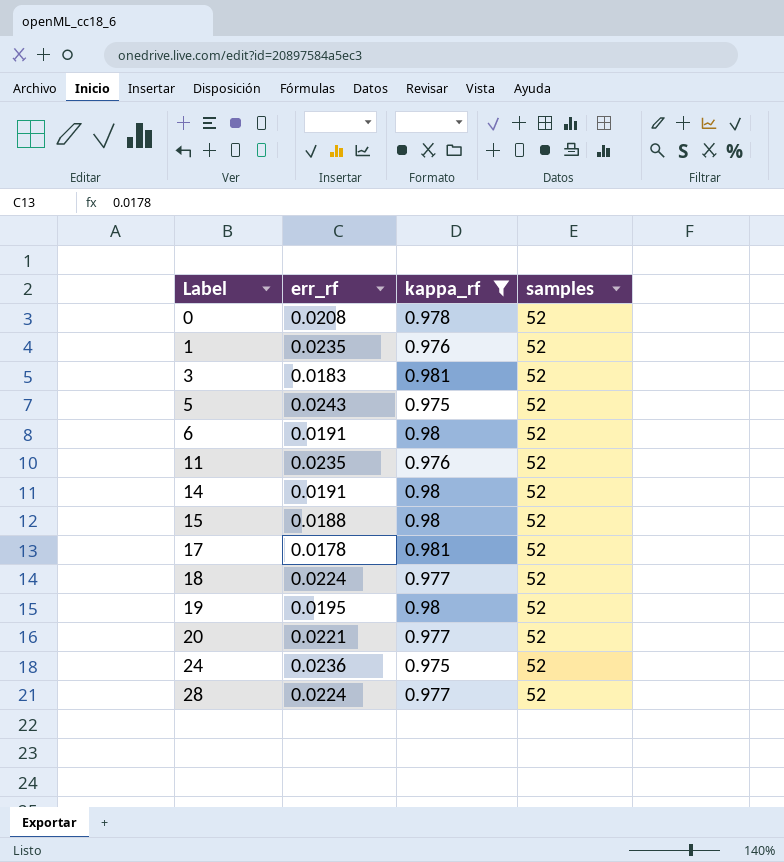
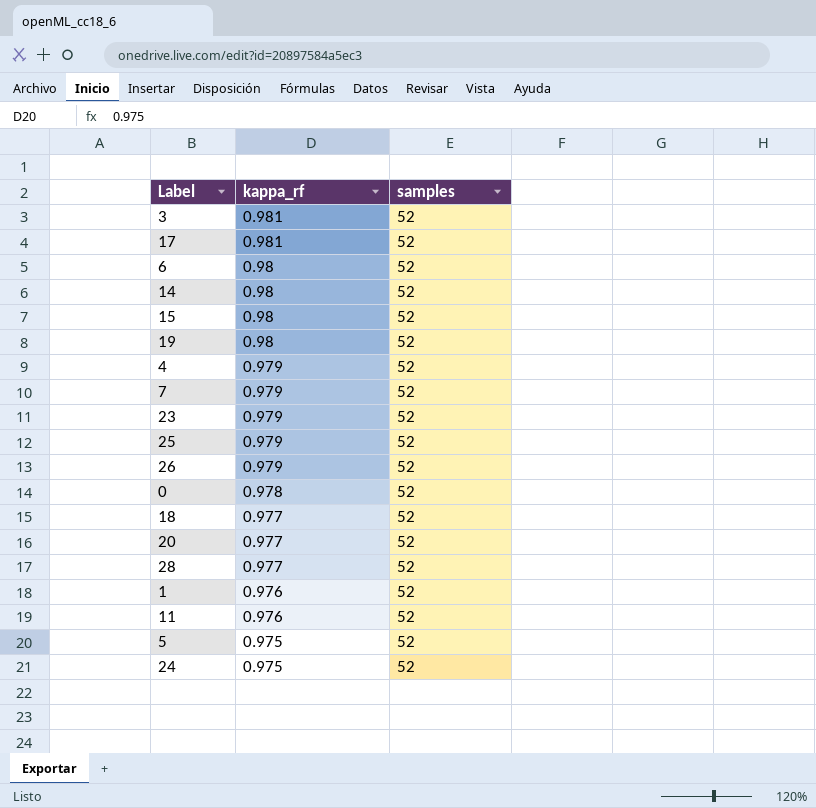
filter: kappa_rf != 0.979 -> none
row order: Label ascending -> kappa_rf descending
column err_rf | position: 2 -> none

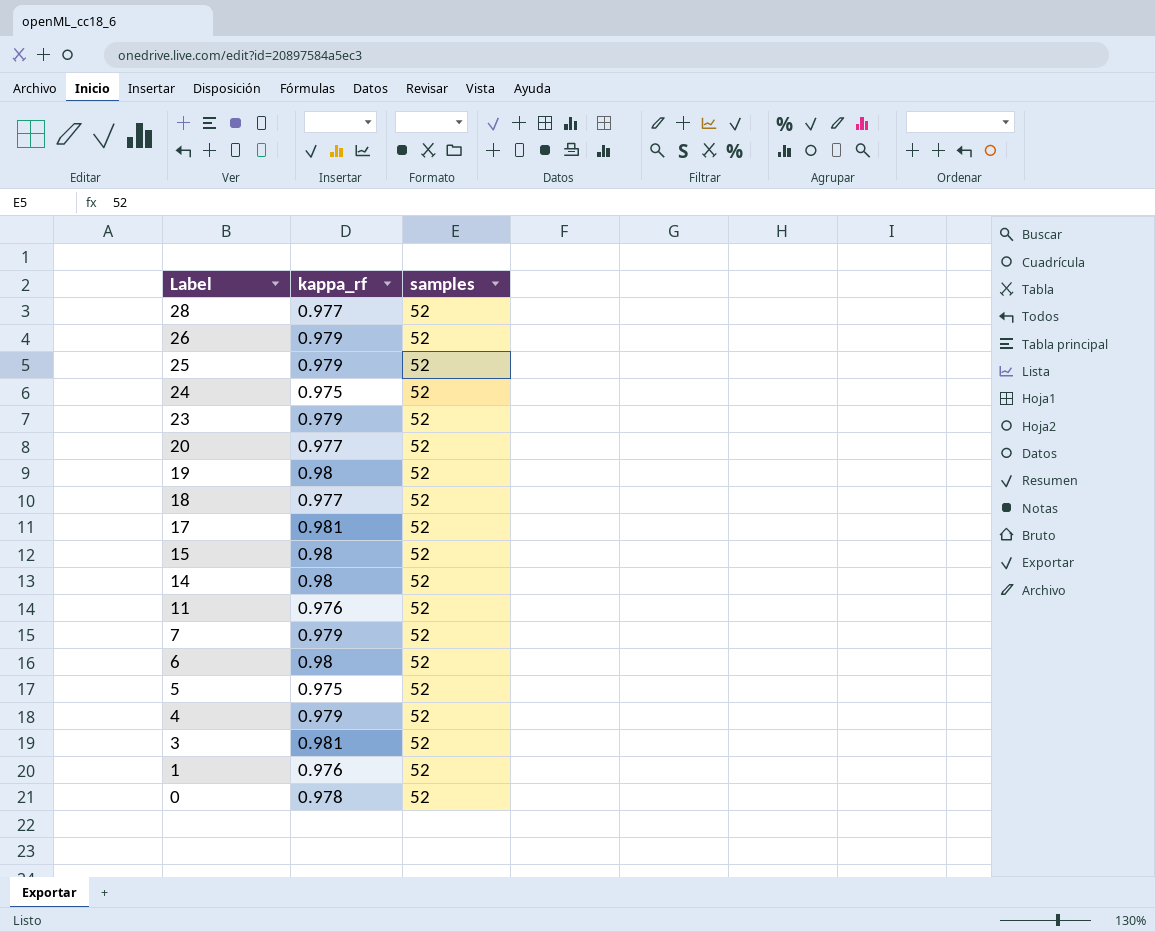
row order: kappa_rf descending -> Label descending

